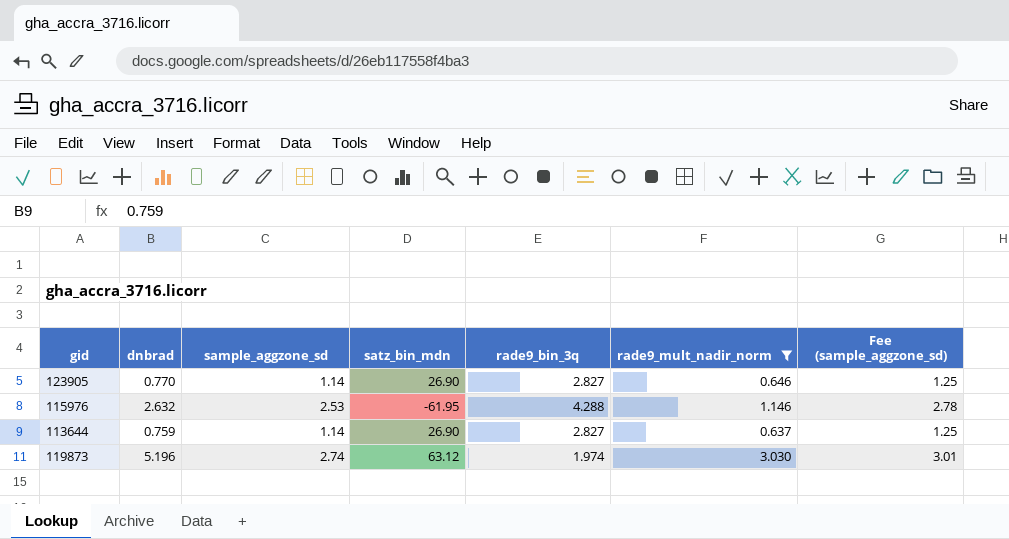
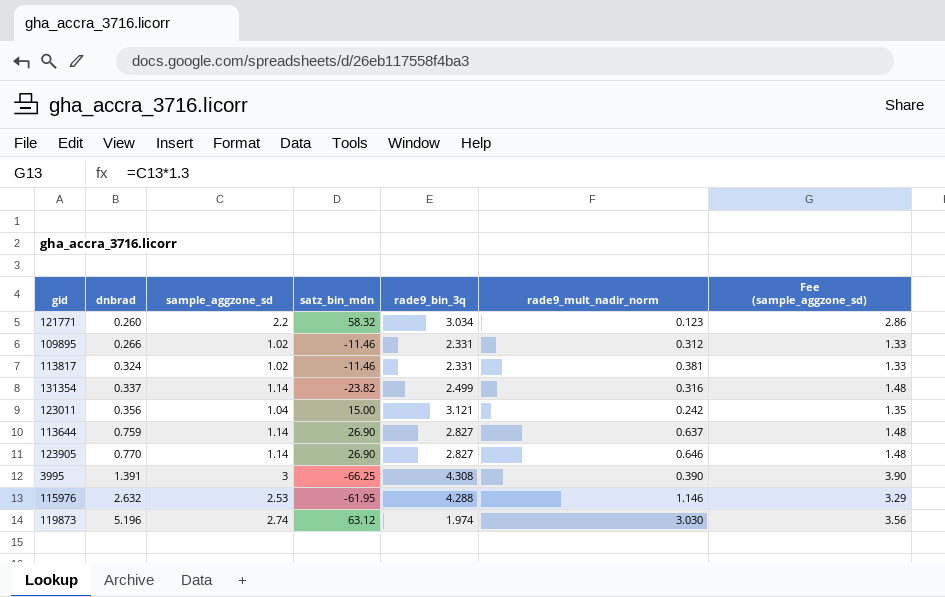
filter: rade9_mult_nadir_norm >= 0.637 -> none
row order: none -> dnbrad ascending
column Fee (sample_aggzone_sd) | formula: [sample_aggzone_sd] * 1.1 -> [sample_aggzone_sd] * 1.3

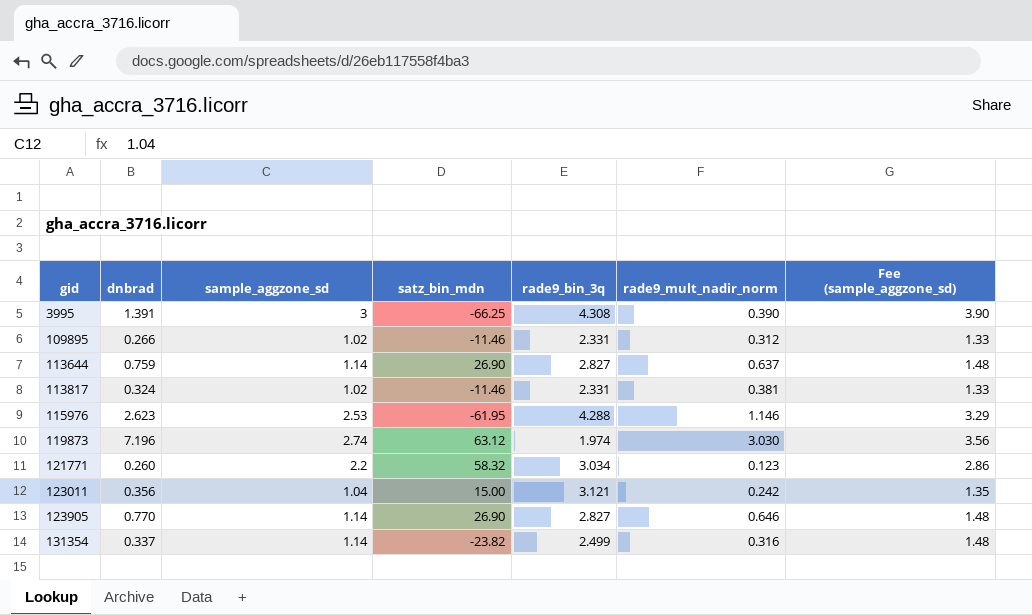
row order: dnbrad ascending -> gid ascending
115976 | dnbrad: 2.632 -> 2.623
119873 | dnbrad: 5.196 -> 7.196

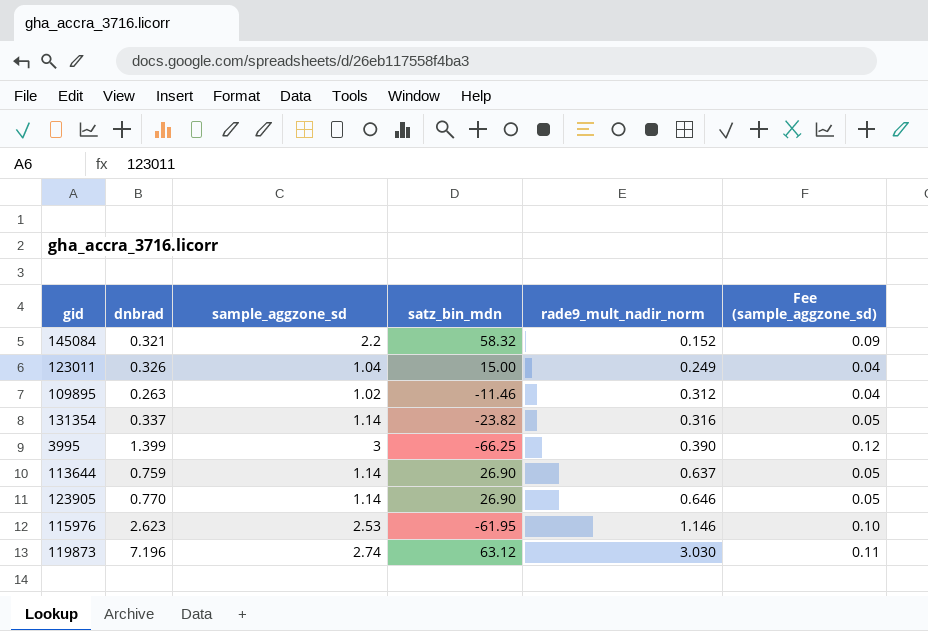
row order: gid ascending -> rade9_mult_nadir_norm ascending
column rade9_bin_3q | position: 5 -> none
column Fee (sample_aggzone_sd) | formula: [sample_aggzone_sd] * 1.3 -> [sample_aggzone_sd] * 0.04
row 113817: 0.324 | 1.02 | -11.46 | 2.331 | 0.381 | 1.33 -> none
row 121771: 0.260 | 2.2 | 58.32 | 3.034 | 0.123 | 2.86 -> none
row 145084: none -> 0.321 | 2.2 | 58.32 | 0.152 | 0.09
123011 | dnbrad: 0.356 -> 0.326
123011 | rade9_mult_nadir_norm: 0.242 -> 0.249
109895 | dnbrad: 0.266 -> 0.263
3995 | dnbrad: 1.391 -> 1.399

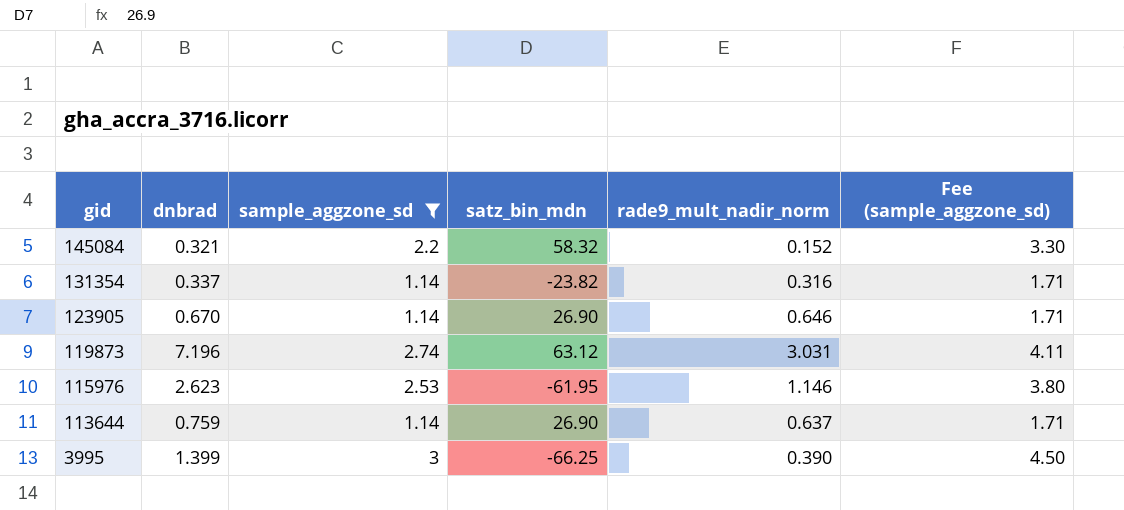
filter: none -> sample_aggzone_sd >= 1.14
row order: rade9_mult_nadir_norm ascending -> gid descending
column Fee (sample_aggzone_sd) | formula: [sample_aggzone_sd] * 0.04 -> [sample_aggzone_sd] * 1.5
123905 | dnbrad: 0.770 -> 0.670
119873 | rade9_mult_nadir_norm: 3.030 -> 3.031

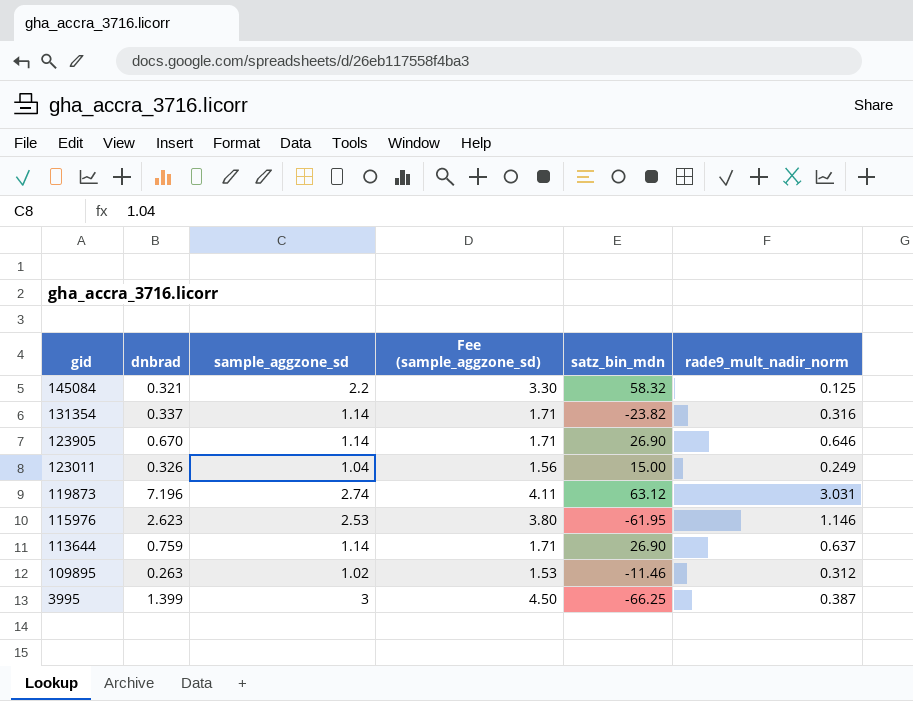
filter: sample_aggzone_sd >= 1.14 -> none
column Fee (sample_aggzone_sd) | position: 6 -> 4
145084 | rade9_mult_nadir_norm: 0.152 -> 0.125
3995 | rade9_mult_nadir_norm: 0.390 -> 0.387

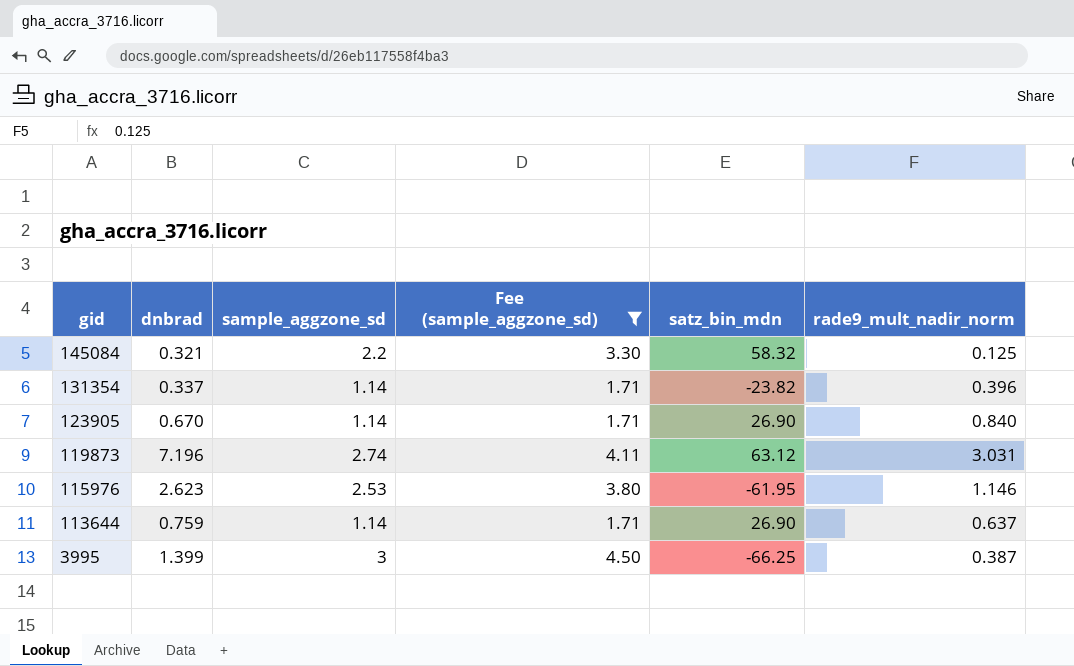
filter: none -> Fee (sample_aggzone_sd) >= 1.71
131354 | rade9_mult_nadir_norm: 0.316 -> 0.396
123905 | rade9_mult_nadir_norm: 0.646 -> 0.840

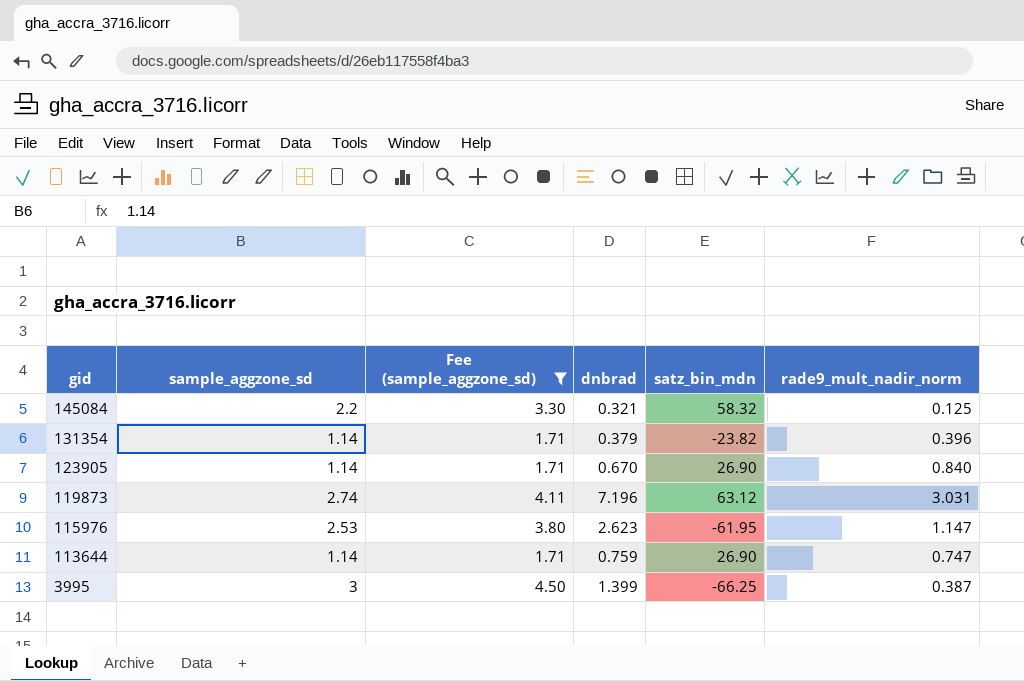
column dnbrad | position: 2 -> 4
131354 | dnbrad: 0.337 -> 0.379
115976 | rade9_mult_nadir_norm: 1.146 -> 1.147
113644 | rade9_mult_nadir_norm: 0.637 -> 0.747

